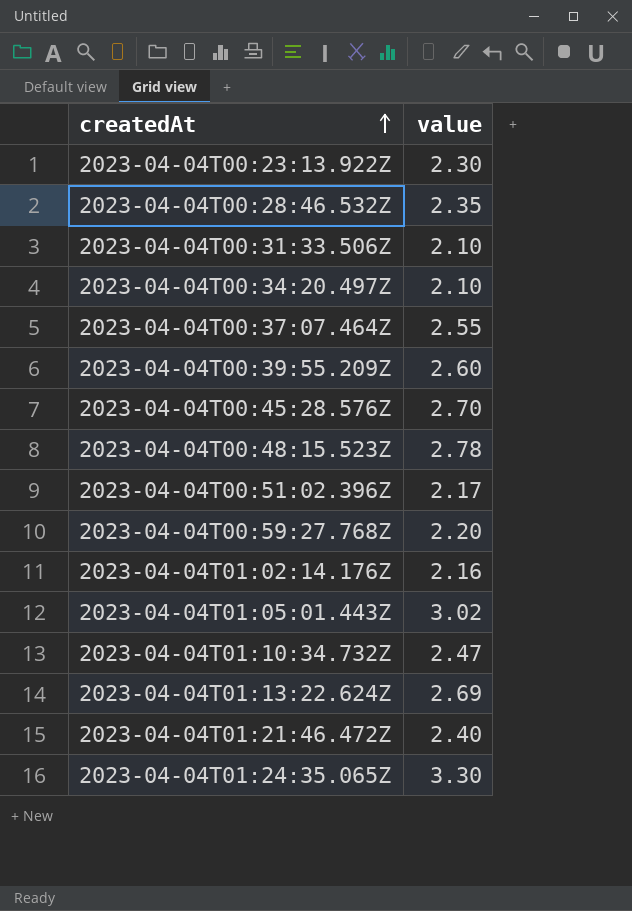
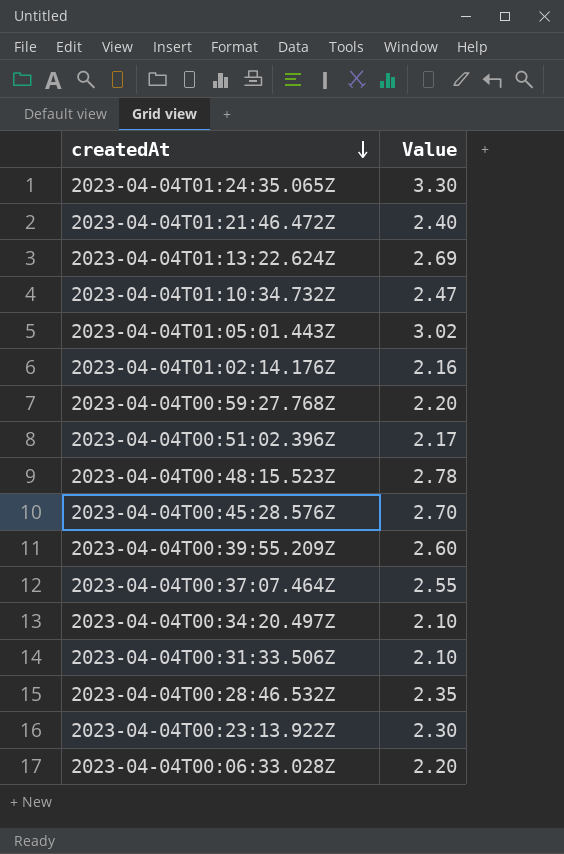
row order: createdAt ascending -> createdAt descending
column name: value -> Value
row 2023-04-04T00:06:33.028Z: none -> 2.20

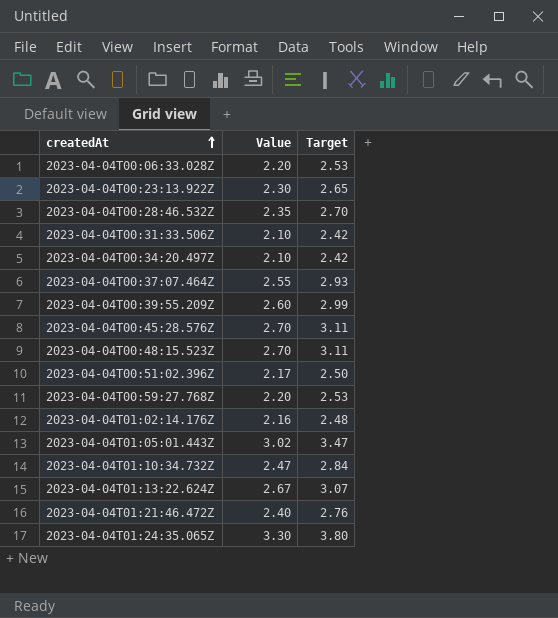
row order: createdAt descending -> createdAt ascending
column Target | formula: none -> [Value] * 1.15
2023-04-04T00:48:15.523Z | Value: 2.78 -> 2.70
2023-04-04T01:13:22.624Z | Value: 2.69 -> 2.67

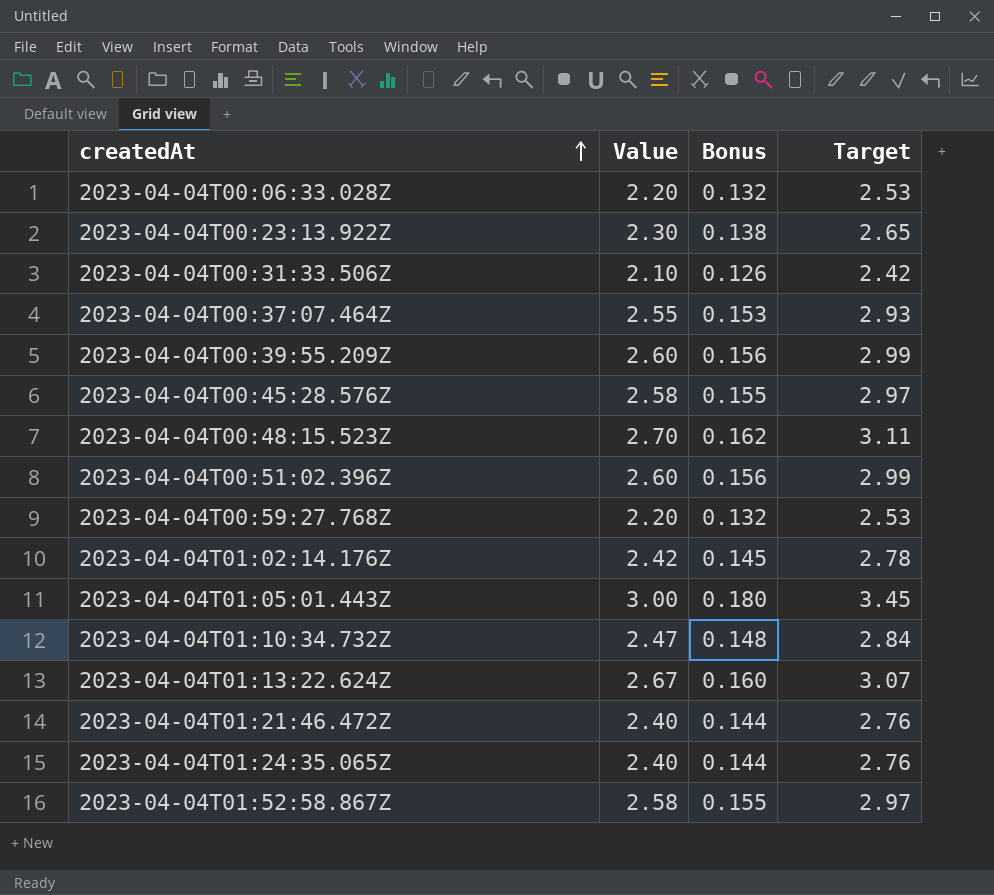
column Bonus | formula: none -> [Value] * 0.06
row 2023-04-04T00:28:46.532Z: 2.35 | 2.70 -> none
row 2023-04-04T00:34:20.497Z: 2.10 | 2.42 -> none
2023-04-04T00:45:28.576Z | Value: 2.70 -> 2.58
2023-04-04T00:45:28.576Z | Target: 3.11 -> 2.97
2023-04-04T00:51:02.396Z | Value: 2.17 -> 2.60
2023-04-04T00:51:02.396Z | Target: 2.50 -> 2.99
2023-04-04T01:02:14.176Z | Value: 2.16 -> 2.42
2023-04-04T01:02:14.176Z | Target: 2.48 -> 2.78
2023-04-04T01:05:01.443Z | Value: 3.02 -> 3.00
2023-04-04T01:05:01.443Z | Target: 3.47 -> 3.45
2023-04-04T01:24:35.065Z | Value: 3.30 -> 2.40
2023-04-04T01:24:35.065Z | Target: 3.80 -> 2.76
row 2023-04-04T01:52:58.867Z: none -> 2.58 | 0.155 | 2.97

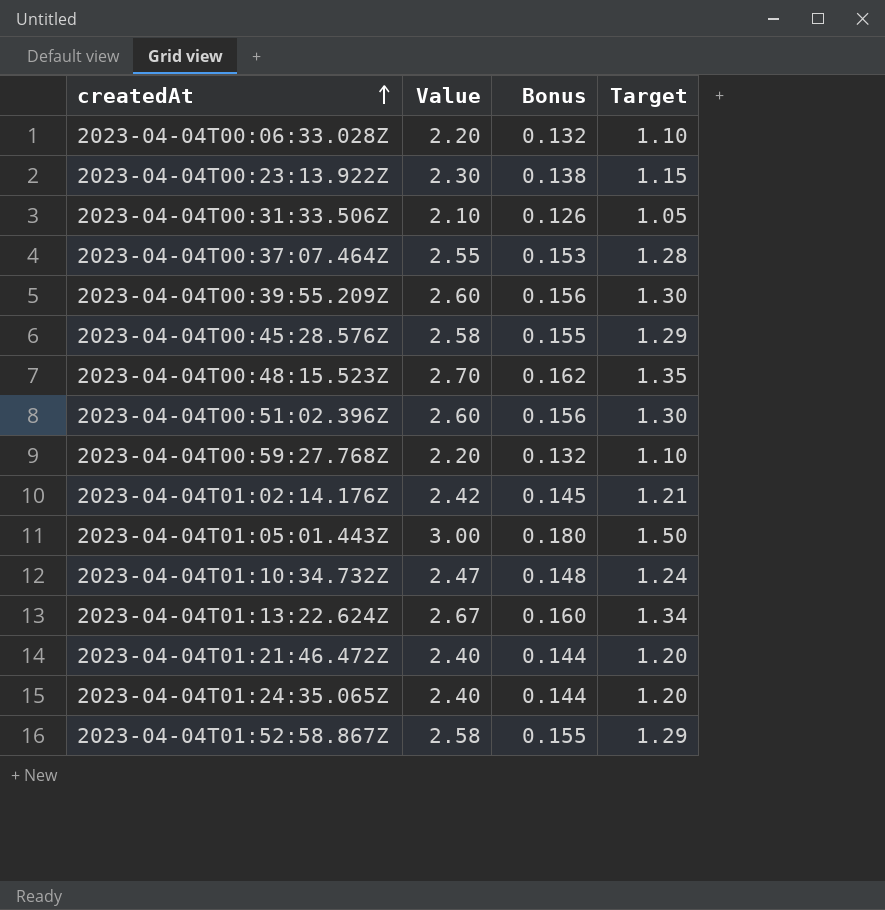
column Target | formula: [Value] * 1.15 -> [Value] * 0.5

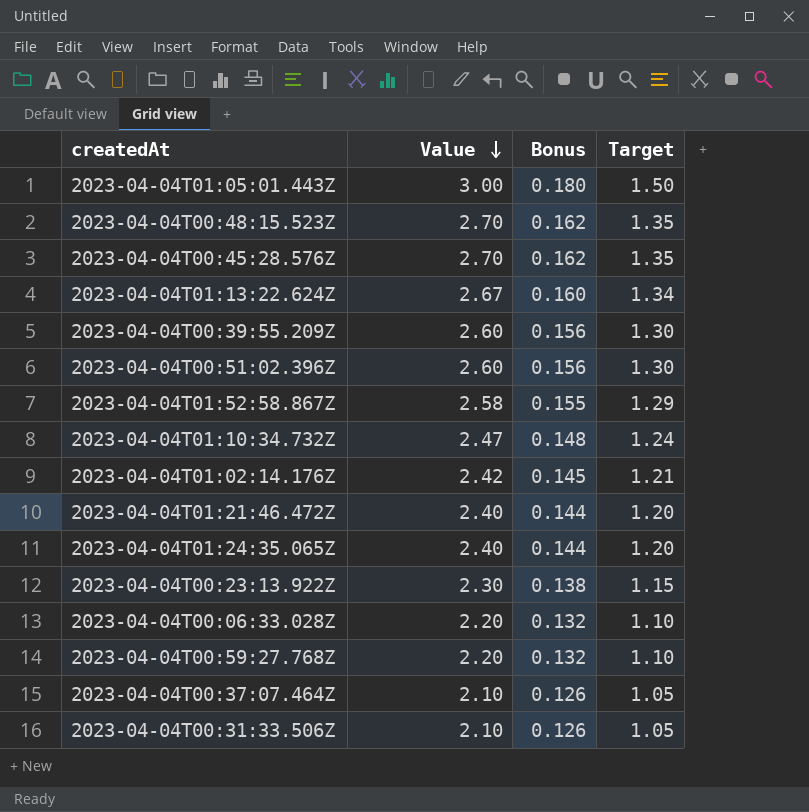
row order: createdAt ascending -> Value descending
2023-04-04T00:45:28.576Z | Value: 2.58 -> 2.70
2023-04-04T00:45:28.576Z | Bonus: 0.155 -> 0.162
2023-04-04T00:45:28.576Z | Target: 1.29 -> 1.35
2023-04-04T00:37:07.464Z | Value: 2.55 -> 2.10
2023-04-04T00:37:07.464Z | Bonus: 0.153 -> 0.126
2023-04-04T00:37:07.464Z | Target: 1.28 -> 1.05

